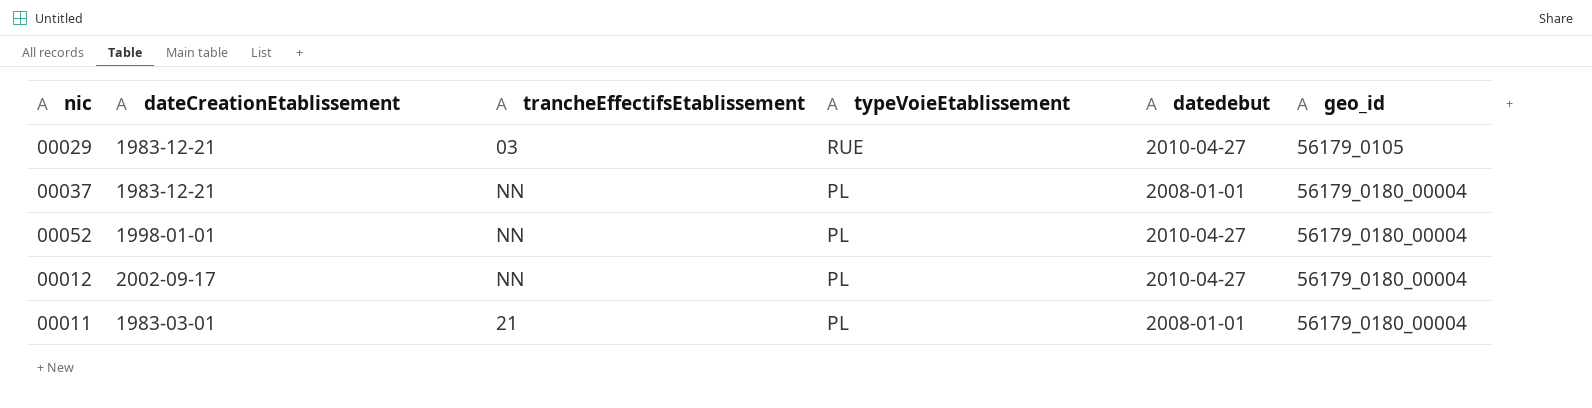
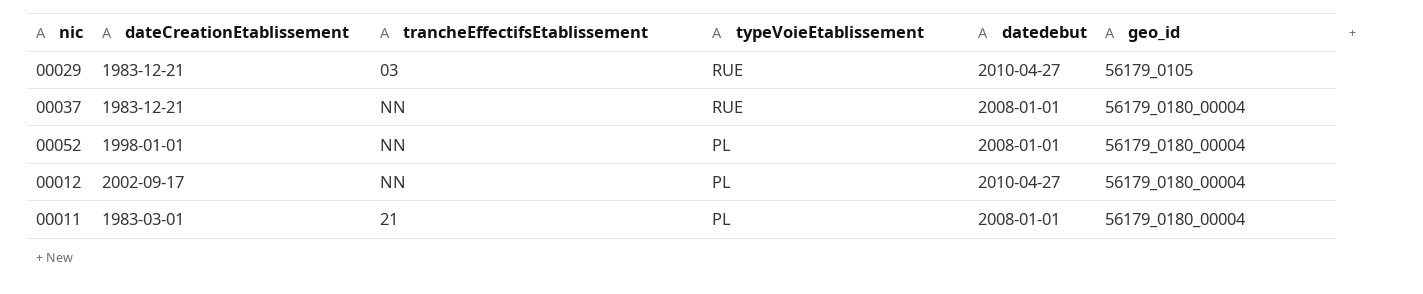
00037 | typeVoieEtablissement: PL -> RUE
00052 | datedebut: 2010-04-27 -> 2008-01-01

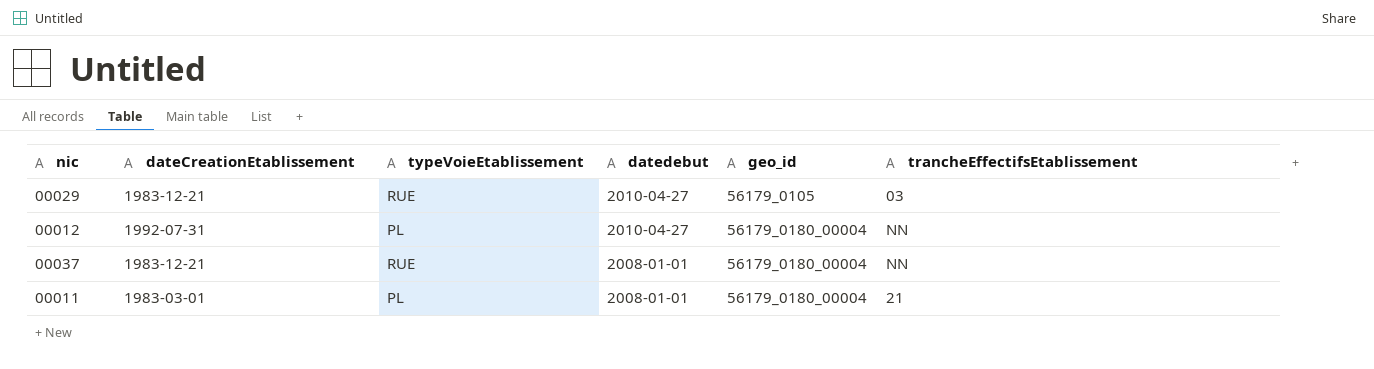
row order: typeVoieEtablissement descending -> datedebut descending
column trancheEffectifsEtablissement | position: 3 -> 6
row 00052: 1998-01-01 | NN | PL | 2008-01-01 | 56179_0180_00004 -> none
00012 | dateCreationEtablissement: 2002-09-17 -> 1992-07-31

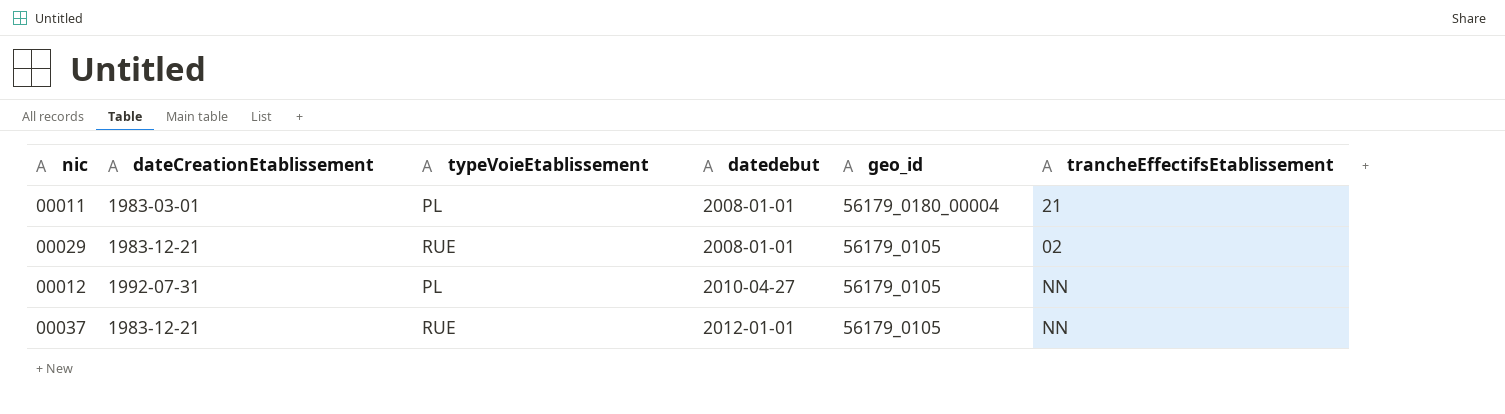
row order: datedebut descending -> datedebut ascending
00029 | datedebut: 2010-04-27 -> 2008-01-01
00029 | trancheEffectifsEtablissement: 03 -> 02
00012 | geo_id: 56179_0180_00004 -> 56179_0105
00037 | datedebut: 2008-01-01 -> 2012-01-01
00037 | geo_id: 56179_0180_00004 -> 56179_0105

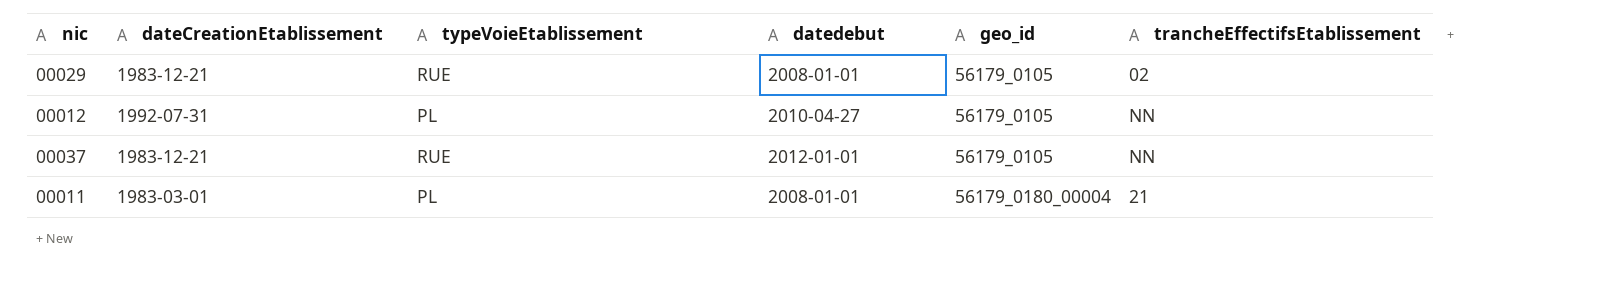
row order: datedebut ascending -> geo_id ascending

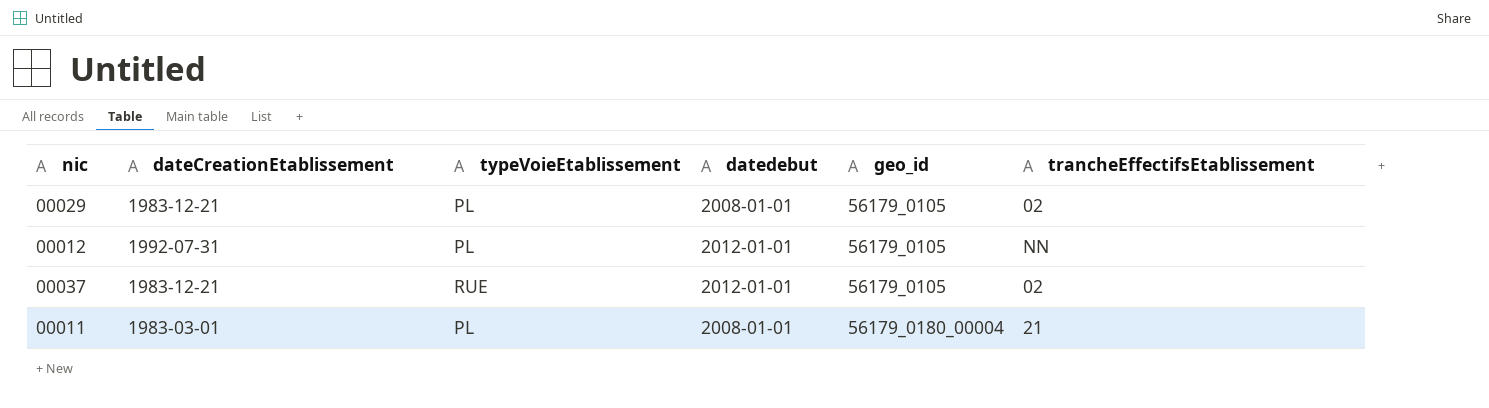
00029 | typeVoieEtablissement: RUE -> PL
00012 | datedebut: 2010-04-27 -> 2012-01-01
00037 | trancheEffectifsEtablissement: NN -> 02

